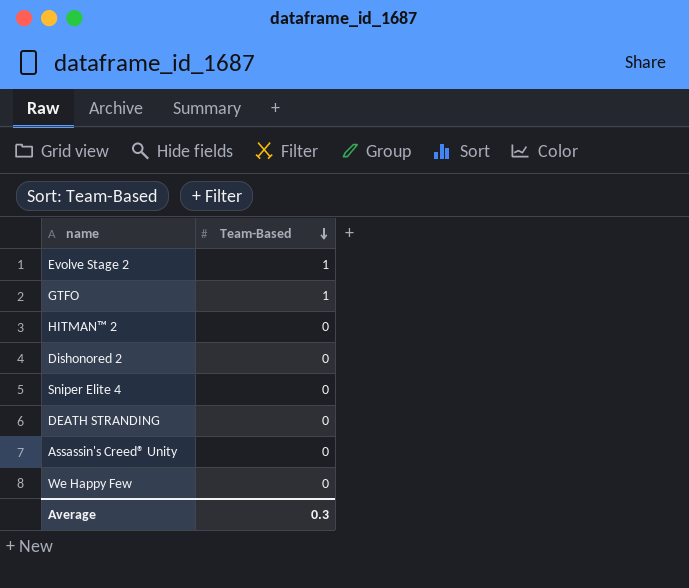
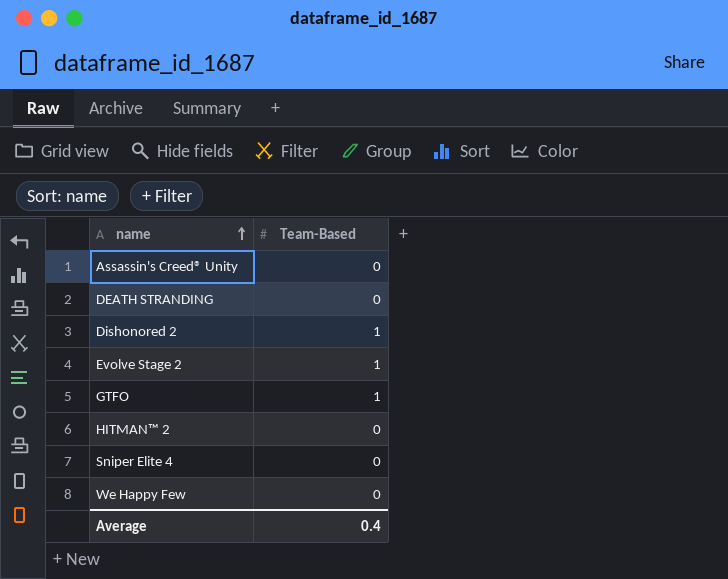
row order: Team-Based descending -> name ascending
Dishonored 2 | Team-Based: 0 -> 1
Average | Team-Based: 0.3 -> 0.4

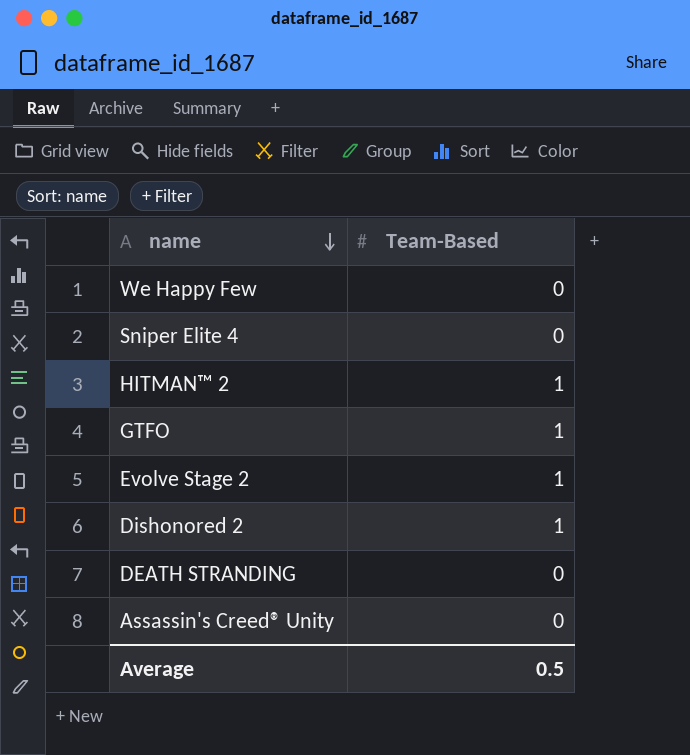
row order: name ascending -> name descending
HITMAN™ 2 | Team-Based: 0 -> 1
Average | Team-Based: 0.4 -> 0.5

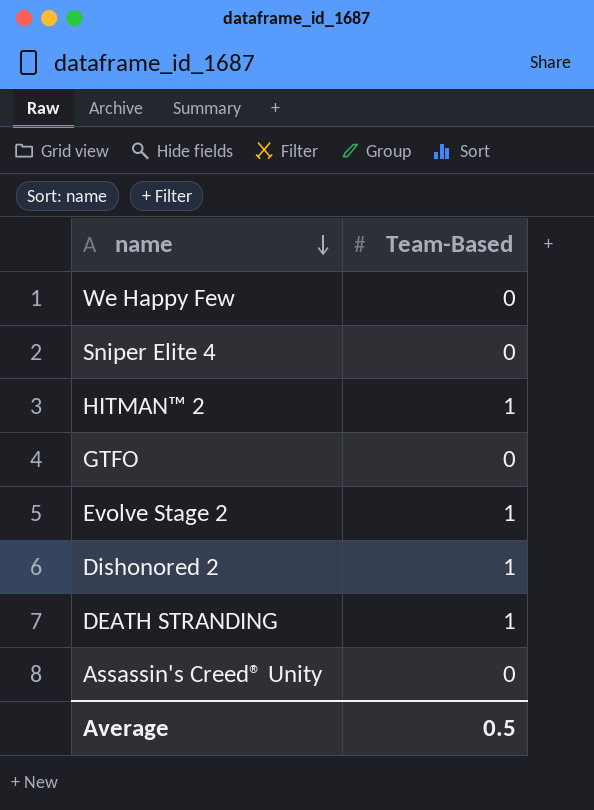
GTFO | Team-Based: 1 -> 0
DEATH STRANDING | Team-Based: 0 -> 1

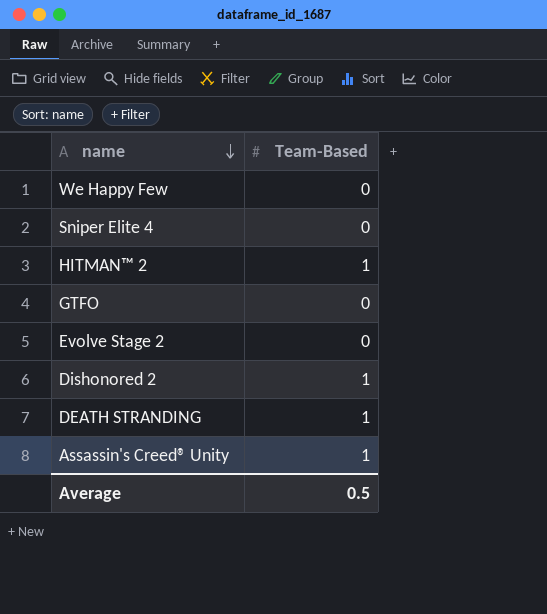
Evolve Stage 2 | Team-Based: 1 -> 0
Assassin's Creed® Unity | Team-Based: 0 -> 1

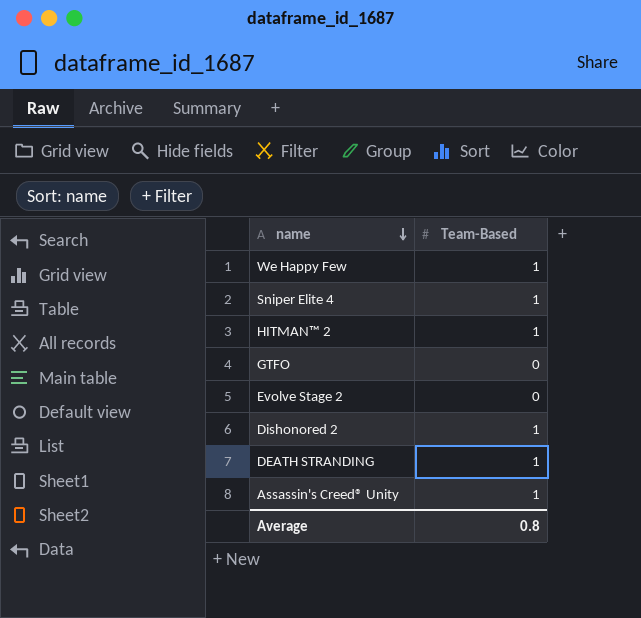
We Happy Few | Team-Based: 0 -> 1
Sniper Elite 4 | Team-Based: 0 -> 1
Average | Team-Based: 0.5 -> 0.8

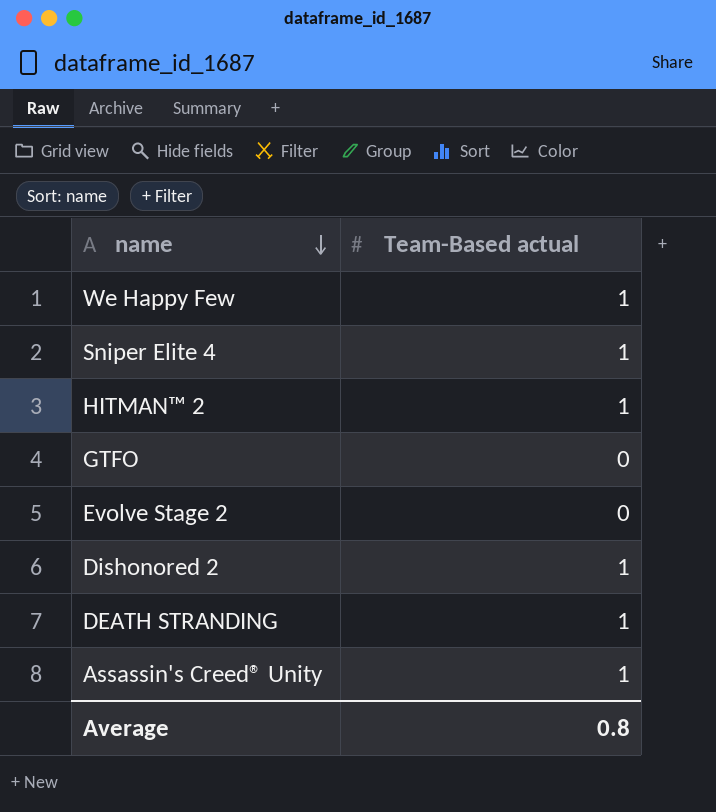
column name: Team-Based -> Team-Based actual

